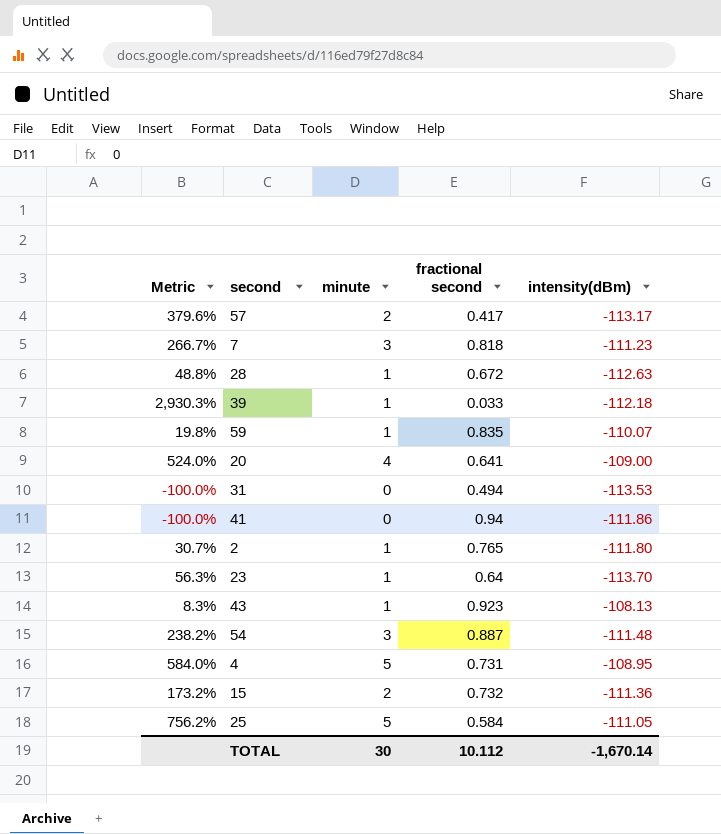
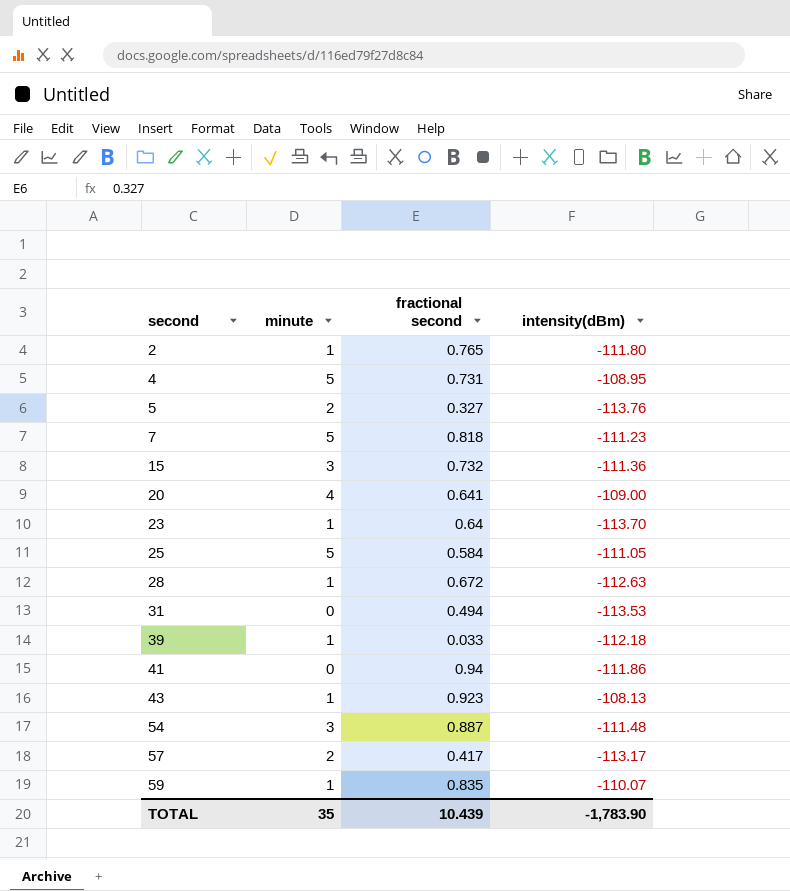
row order: none -> second ascending
column Metric | formula: ([minute] - [fractional second]) / [fractional second] -> none
row 5: none -> 2 | 0.327 | -113.76
7 | minute: 3 -> 5
15 | minute: 2 -> 3
TOTAL | minute: 30 -> 35
TOTAL | fractional second: 10.112 -> 10.439
TOTAL | intensity(dBm): -1,670.14 -> -1,783.90

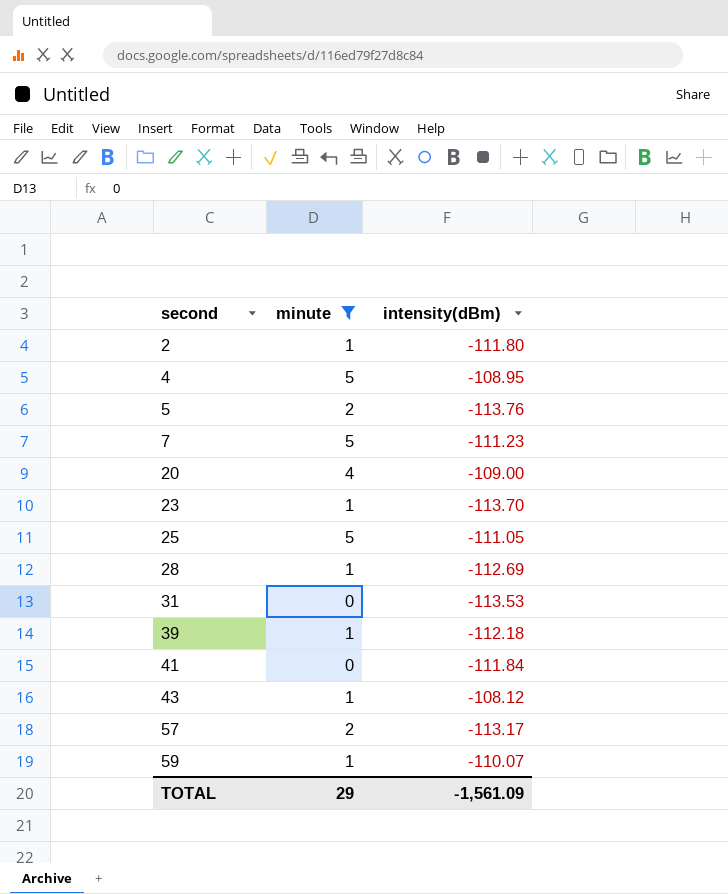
filter: none -> minute != 3
column fractional second | position: 3 -> none
28 | intensity(dBm): -112.63 -> -112.69
41 | intensity(dBm): -111.86 -> -111.84
43 | intensity(dBm): -108.13 -> -108.12
TOTAL | minute: 35 -> 29
TOTAL | intensity(dBm): -1,783.90 -> -1,561.09

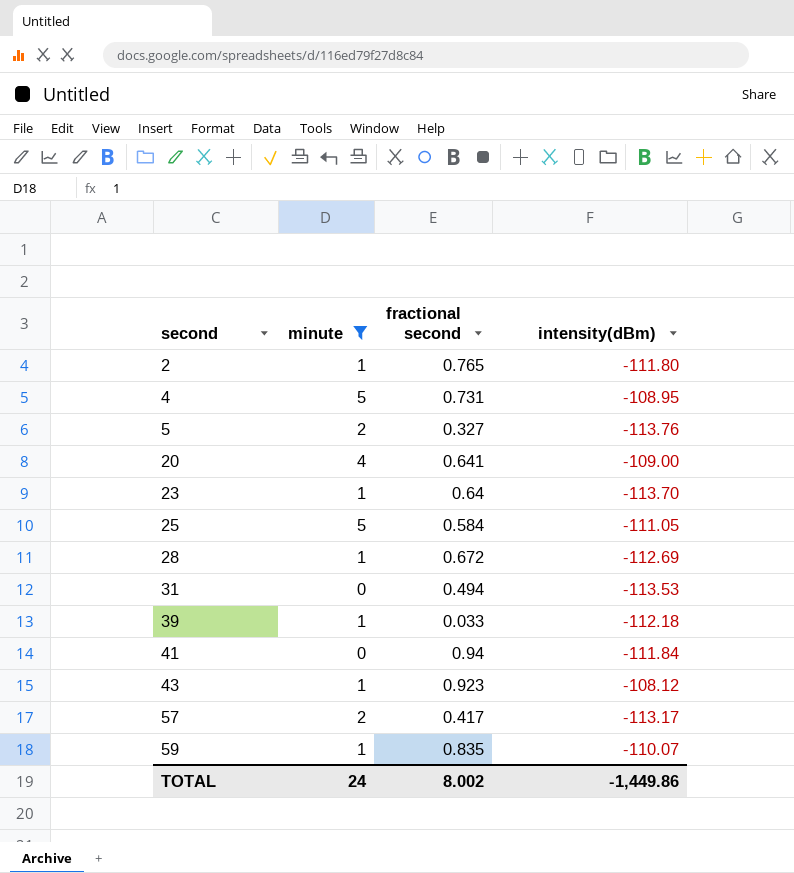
column fractional second | position: none -> 3
row 7: 5 | -111.23 -> none
TOTAL | minute: 29 -> 24
TOTAL | intensity(dBm): -1,561.09 -> -1,449.86

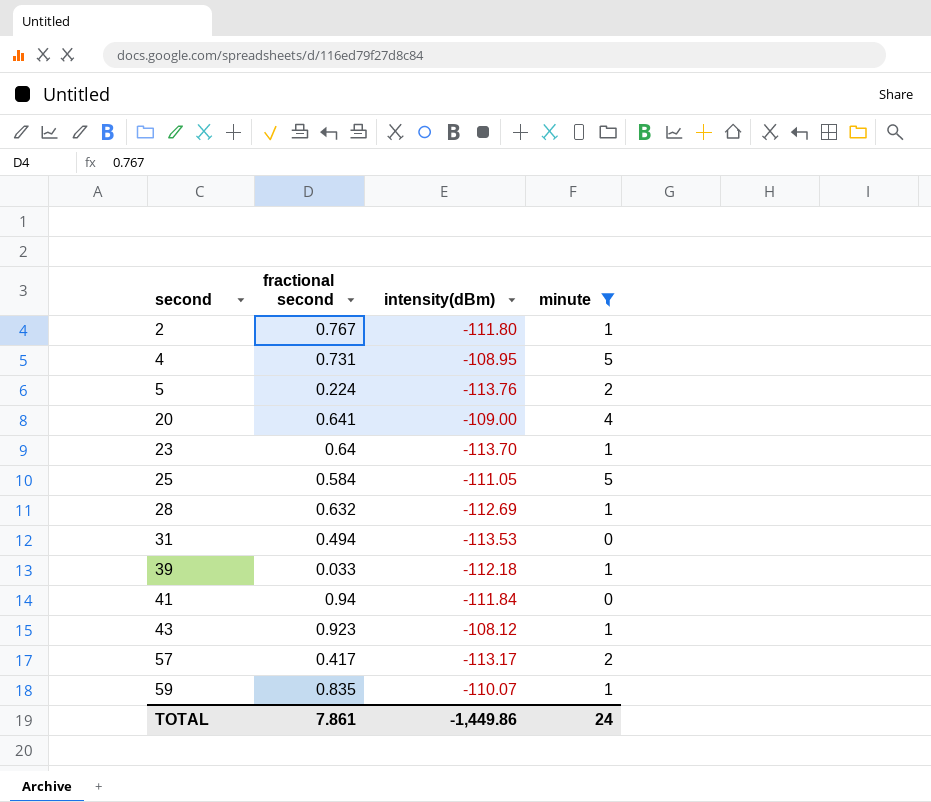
column minute | position: 2 -> 4
2 | fractional second: 0.765 -> 0.767
5 | fractional second: 0.327 -> 0.224
28 | fractional second: 0.672 -> 0.632
TOTAL | fractional second: 8.002 -> 7.861

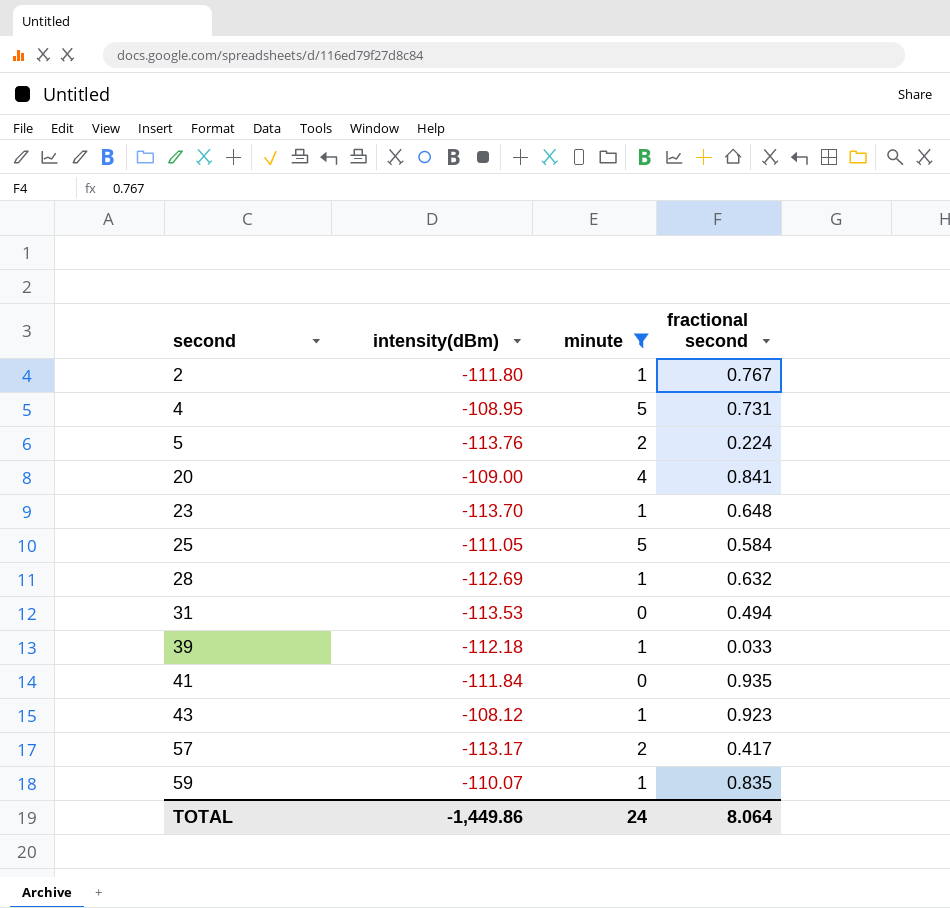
column fractional second | position: 2 -> 4
20 | fractional second: 0.641 -> 0.841
23 | fractional second: 0.64 -> 0.648
41 | fractional second: 0.94 -> 0.935
TOTAL | fractional second: 7.861 -> 8.064

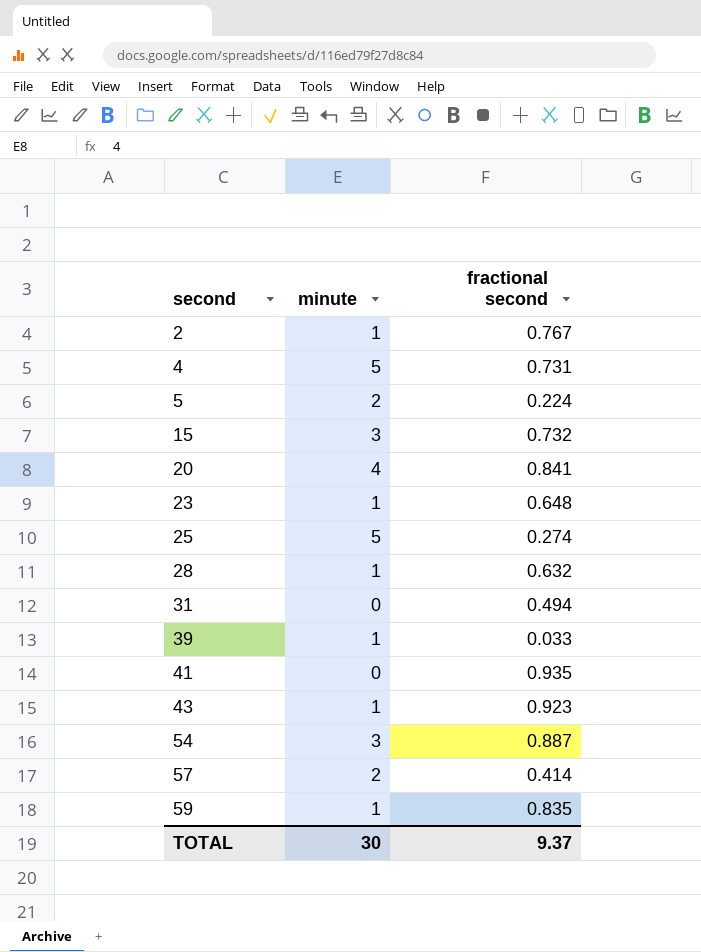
filter: minute != 3 -> none
column intensity(dBm) | position: 2 -> none
25 | fractional second: 0.584 -> 0.274
57 | fractional second: 0.417 -> 0.414
TOTAL | minute: 24 -> 30
TOTAL | fractional second: 8.064 -> 9.37

